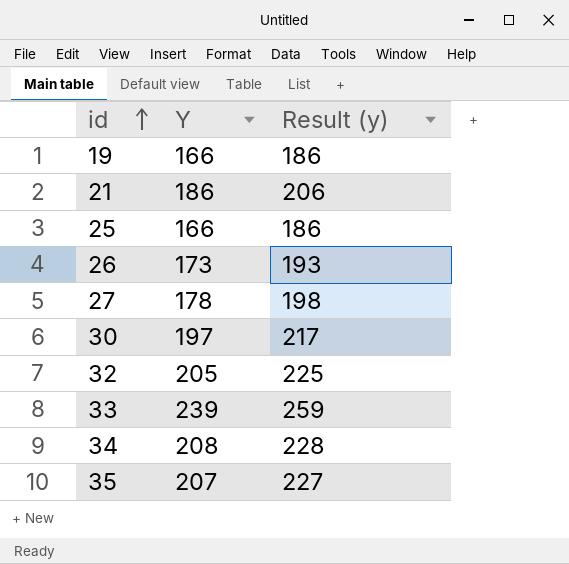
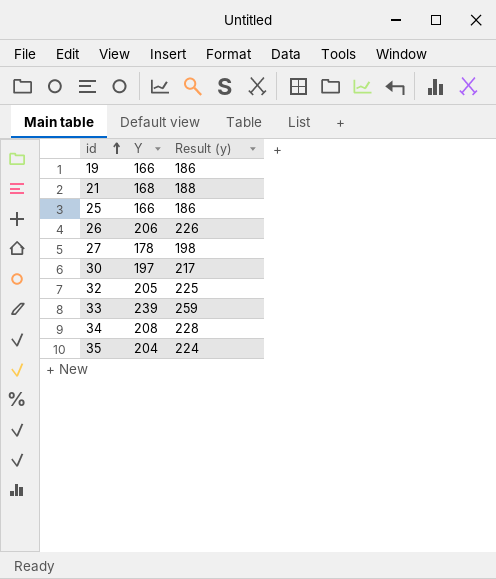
21 | Y: 186 -> 168
21 | Result (y): 206 -> 188
26 | Y: 173 -> 206
26 | Result (y): 193 -> 226
35 | Y: 207 -> 204
35 | Result (y): 227 -> 224

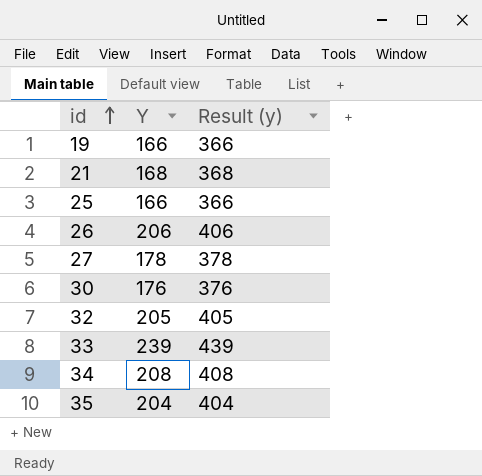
column Result (y) | formula: [Y] + 20 -> [Y] + 200
30 | Y: 197 -> 176

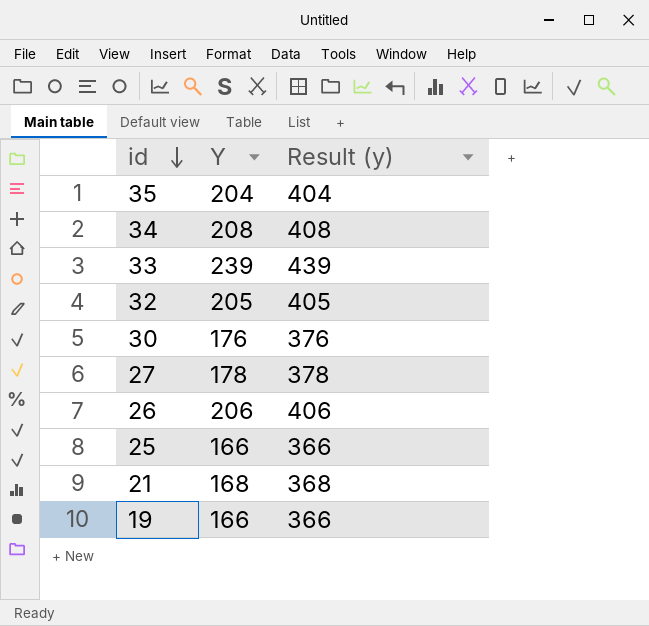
row order: id ascending -> id descending

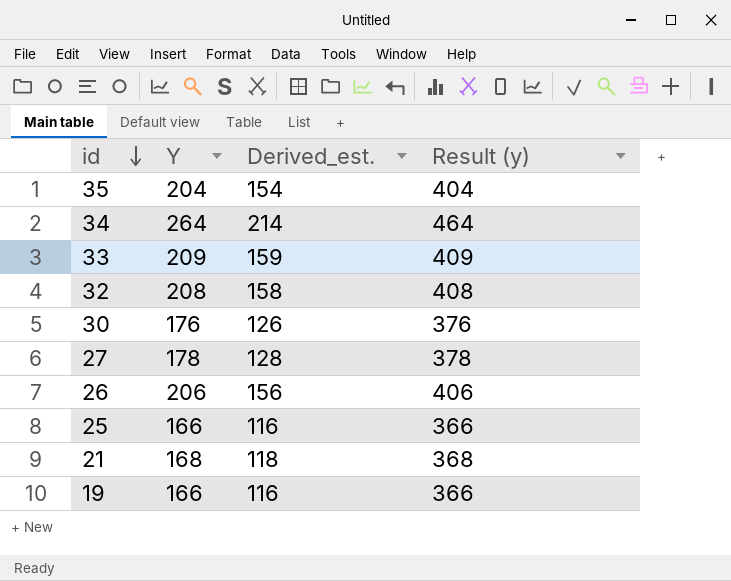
column Derived_est. | formula: none -> [Y] - 50
34 | Y: 208 -> 264
34 | Result (y): 408 -> 464
33 | Y: 239 -> 209
33 | Result (y): 439 -> 409
32 | Y: 205 -> 208
32 | Result (y): 405 -> 408

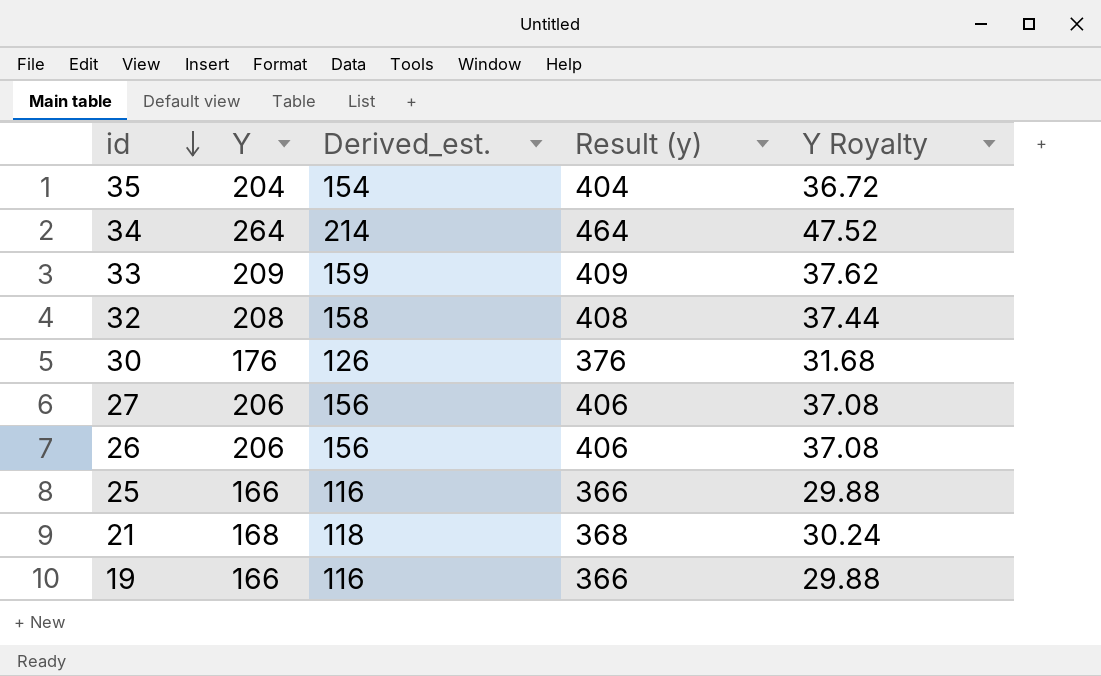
column Y Royalty | formula: none -> [Y] * 0.18
27 | Y: 178 -> 206
27 | Derived_est.: 128 -> 156
27 | Result (y): 378 -> 406

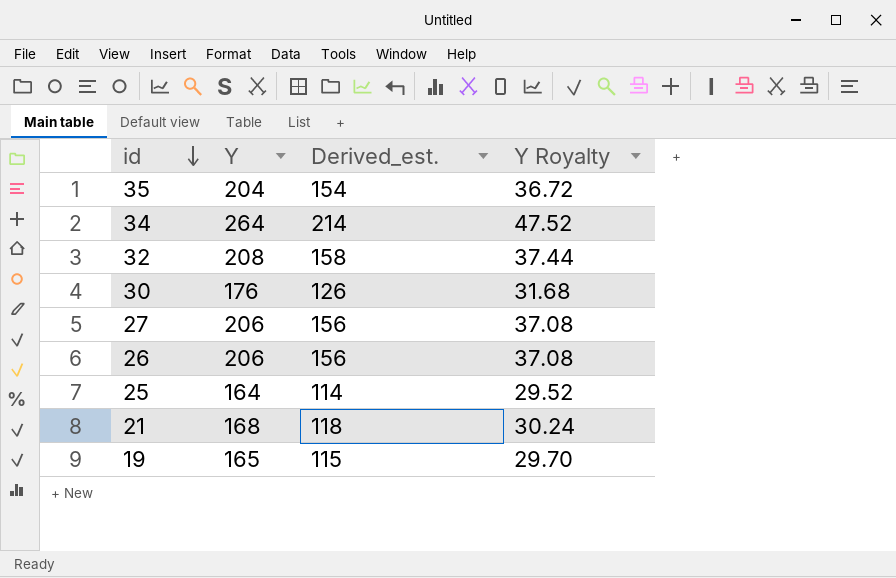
column Result (y) | formula: [Y] + 200 -> none
row 33: 209 | 159 | 409 | 37.62 -> none
25 | Y: 166 -> 164
25 | Derived_est.: 116 -> 114
25 | Y Royalty: 29.88 -> 29.52
19 | Y: 166 -> 165
19 | Derived_est.: 116 -> 115
19 | Y Royalty: 29.88 -> 29.70

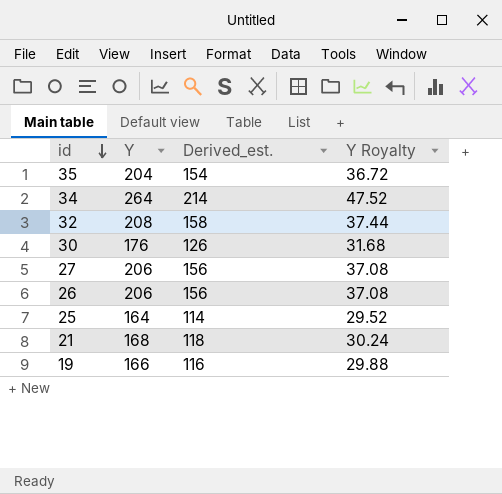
19 | Y: 165 -> 166
19 | Derived_est.: 115 -> 116
19 | Y Royalty: 29.70 -> 29.88

